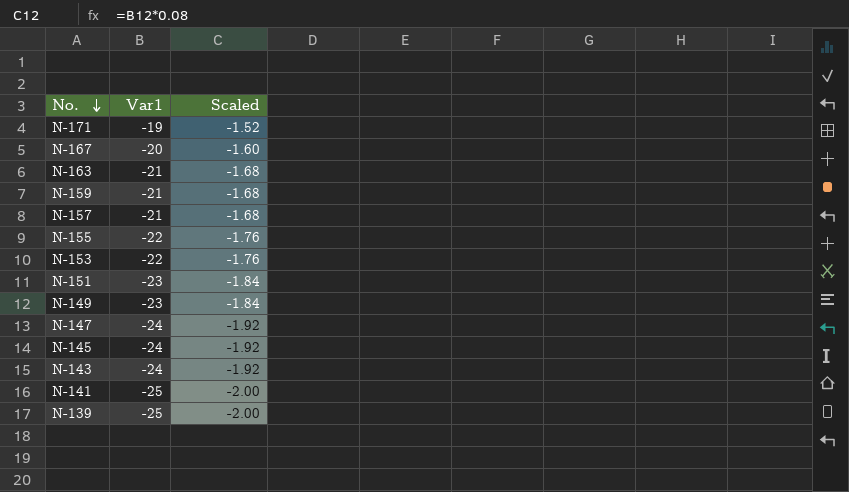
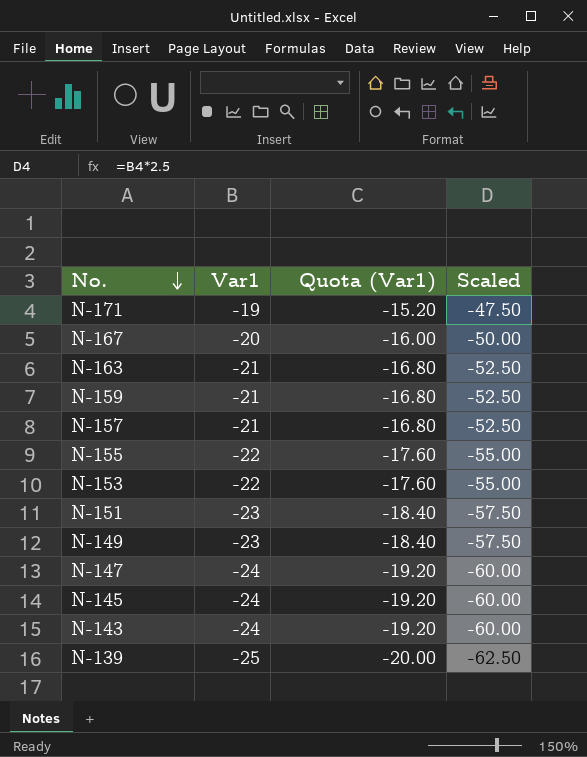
column Quota (Var1) | formula: none -> [Var1] * 0.8
column Scaled | formula: [Var1] * 0.08 -> [Var1] * 2.5
row N-141: -25 | -2.00 -> none

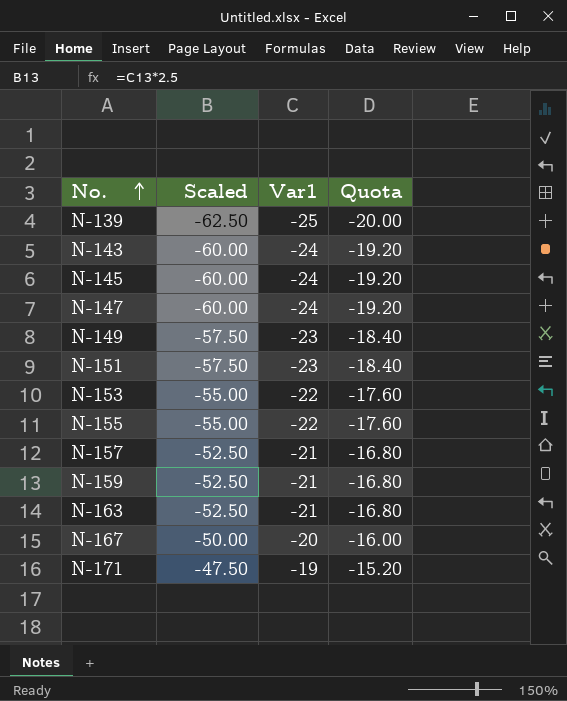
row order: No. descending -> No. ascending
column Scaled | position: 4 -> 2
column name: Quota (Var1) -> Quota

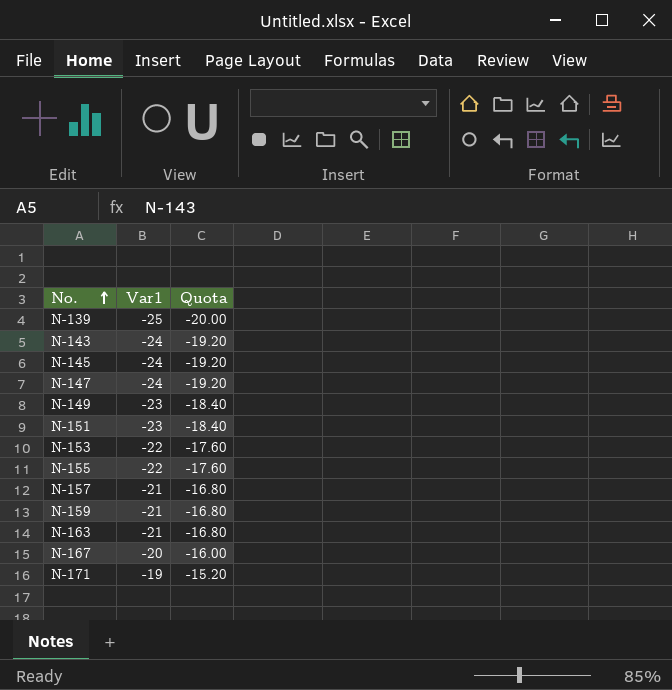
column Scaled | formula: [Var1] * 2.5 -> none

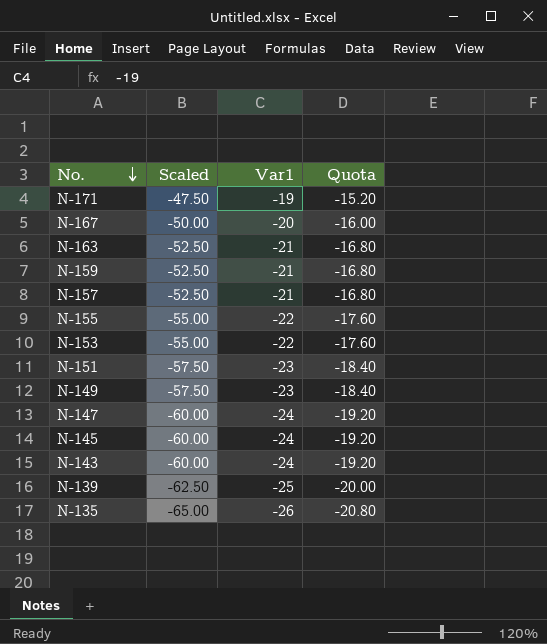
row order: No. ascending -> No. descending
column Scaled | formula: none -> [Var1] * 2.5
row N-135: none -> -65.00 | -26 | -20.80

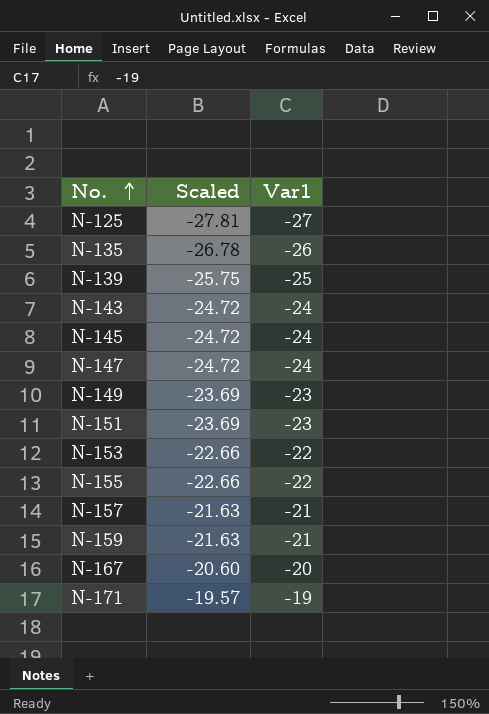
row order: No. descending -> No. ascending
column Quota | formula: [Var1] * 0.8 -> none
column Scaled | formula: [Var1] * 2.5 -> [Var1] * 1.03
row N-163: -52.50 | -21 | -16.80 -> none
row N-125: none -> -27.81 | -27

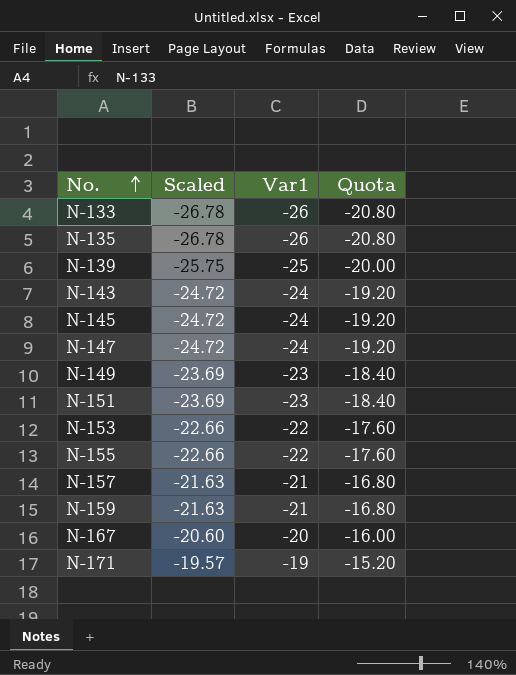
column Quota | formula: none -> [Var1] * 0.8
row N-125: -27.81 | -27 -> none
row N-133: none -> -26.78 | -26 | -20.80

